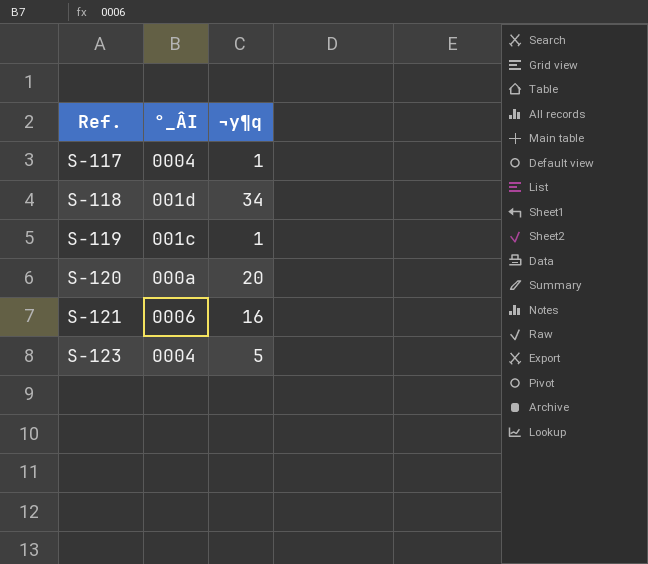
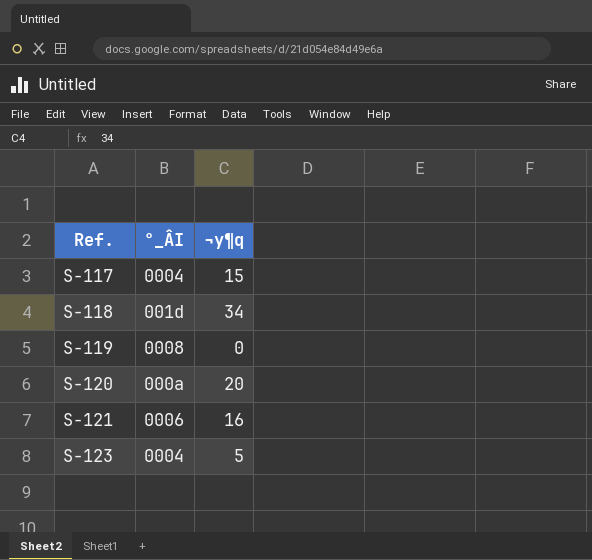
S-117 | ¬y¶q: 1 -> 15
S-119 | °_ÂI: 001c -> 0008
S-119 | ¬y¶q: 1 -> 0

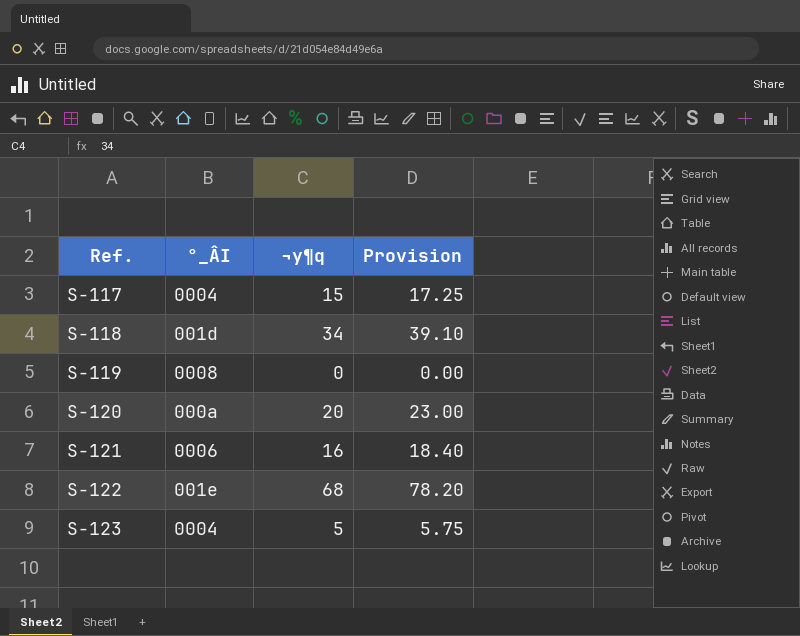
column Provision | formula: none -> [¬y¶q] * 1.15
row S-122: none -> 001e | 68 | 78.20

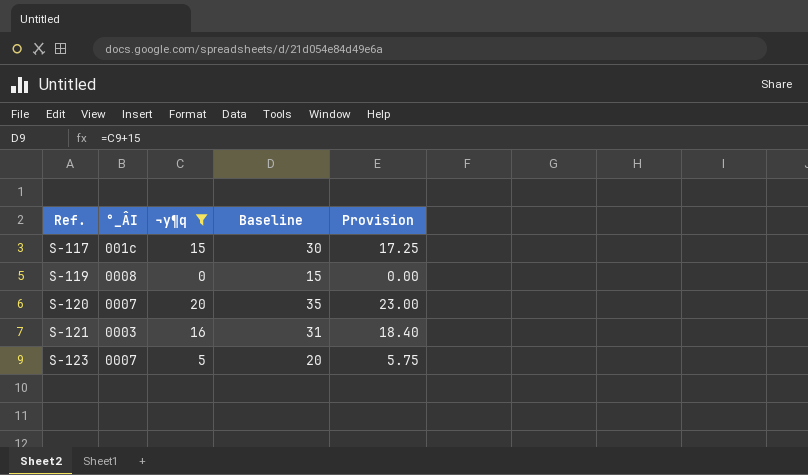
filter: none -> ¬y¶q <= 20
column Baseline | formula: none -> [¬y¶q] + 15
S-117 | °_ÂI: 0004 -> 001c
S-120 | °_ÂI: 000a -> 0007
S-121 | °_ÂI: 0006 -> 0003
S-123 | °_ÂI: 0004 -> 0007

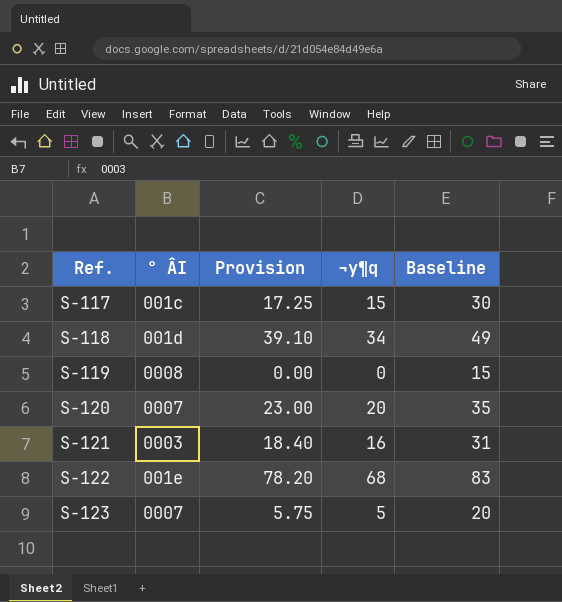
filter: ¬y¶q <= 20 -> none
column name: °_ÂI -> ° ÂI
column Provision | position: 5 -> 3

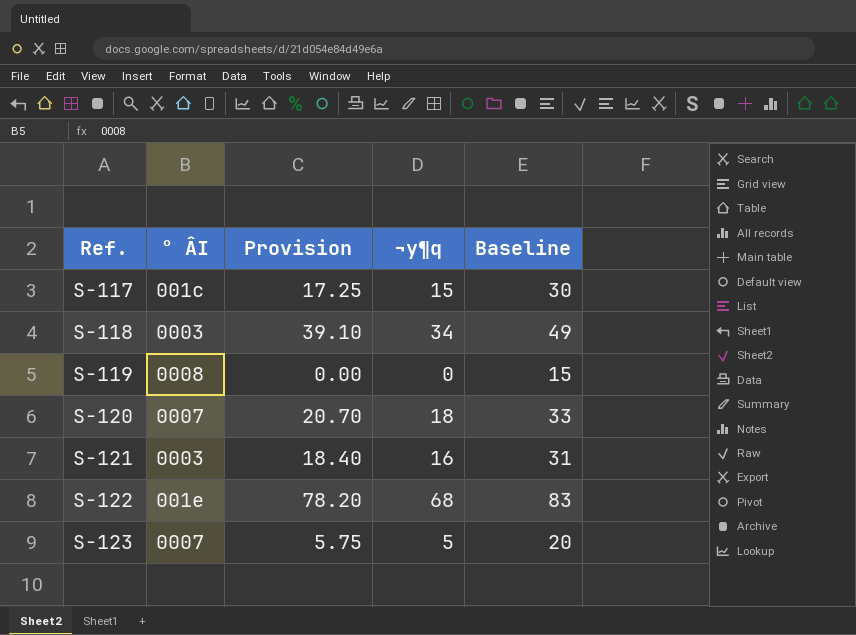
S-118 | ° ÂI: 001d -> 0003
S-120 | Provision: 23.00 -> 20.70
S-120 | ¬y¶q: 20 -> 18
S-120 | Baseline: 35 -> 33

